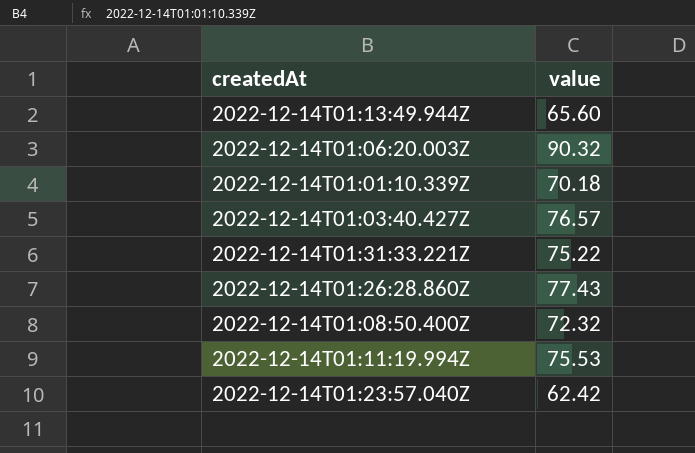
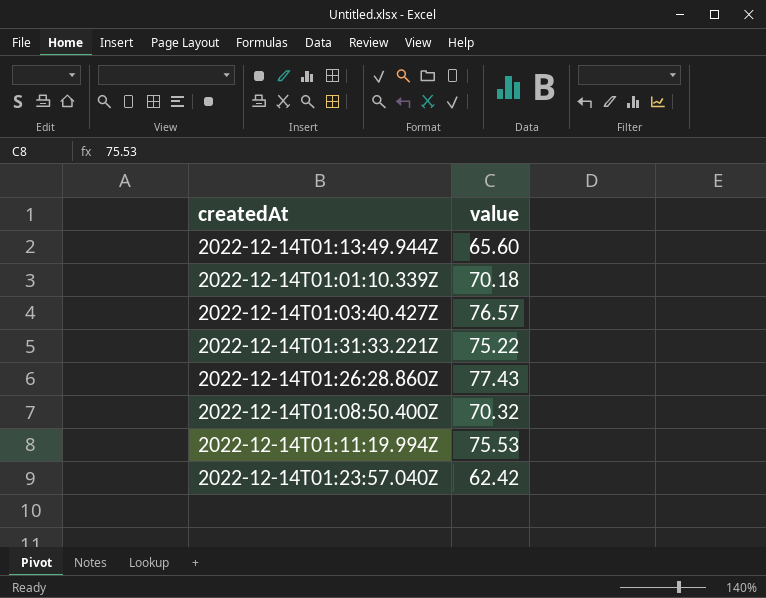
row 2022-12-14T01:06:20.003Z: 90.32 -> none
2022-12-14T01:08:50.400Z | value: 72.32 -> 70.32

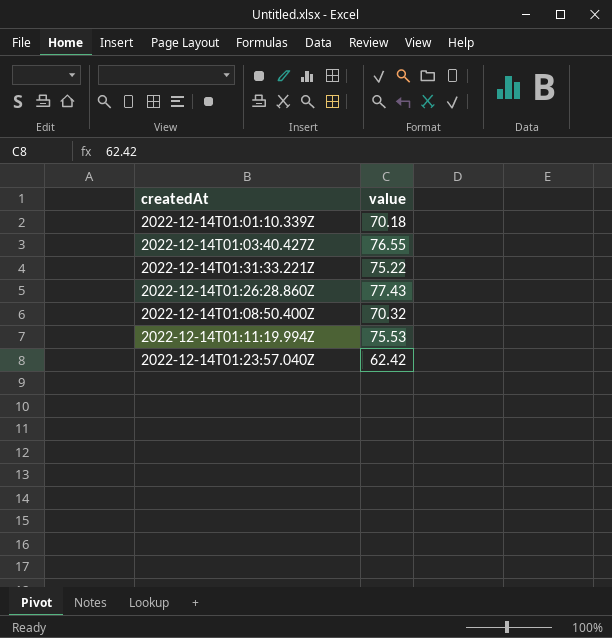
row 2022-12-14T01:13:49.944Z: 65.60 -> none
2022-12-14T01:03:40.427Z | value: 76.57 -> 76.55

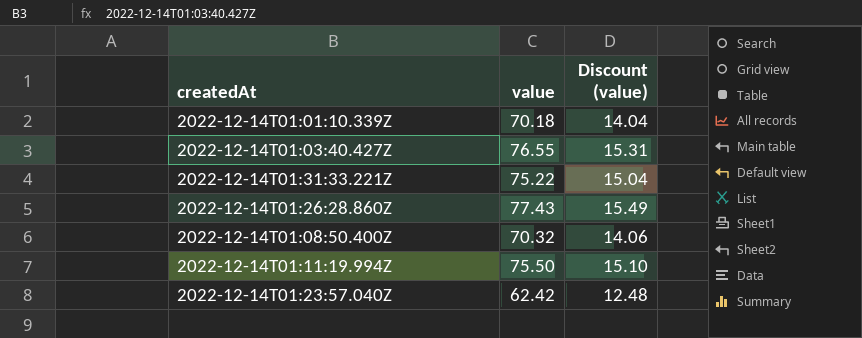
column Discount (value) | formula: none -> [value] * 0.2
2022-12-14T01:11:19.994Z | value: 75.53 -> 75.50

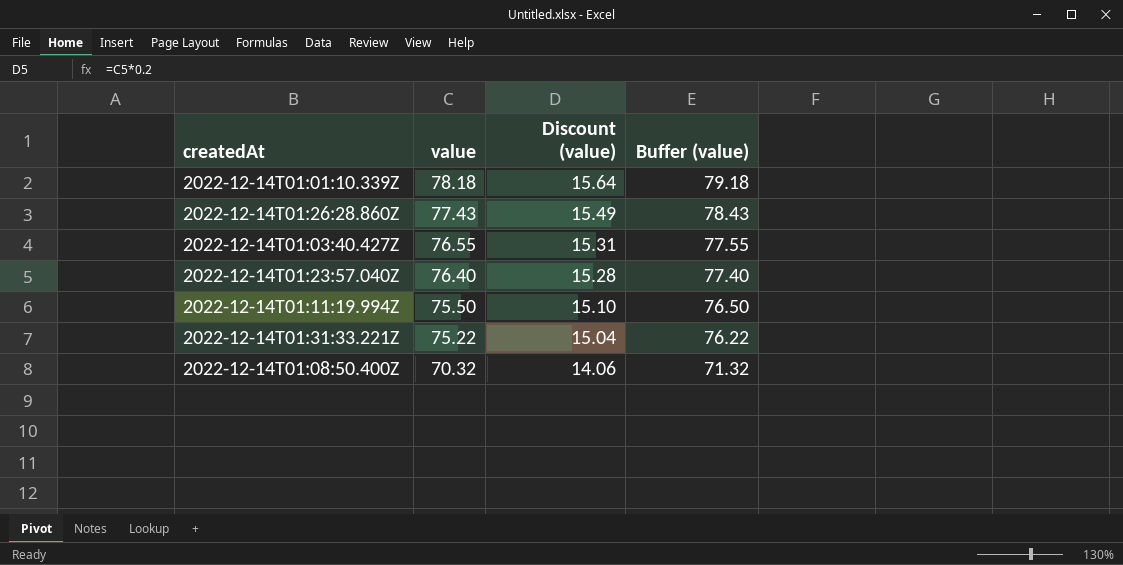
row order: none -> value descending
column Buffer (value) | formula: none -> [value] + 1
2022-12-14T01:01:10.339Z | value: 70.18 -> 78.18
2022-12-14T01:01:10.339Z | Discount (value): 14.04 -> 15.64
2022-12-14T01:23:57.040Z | value: 62.42 -> 76.40
2022-12-14T01:23:57.040Z | Discount (value): 12.48 -> 15.28

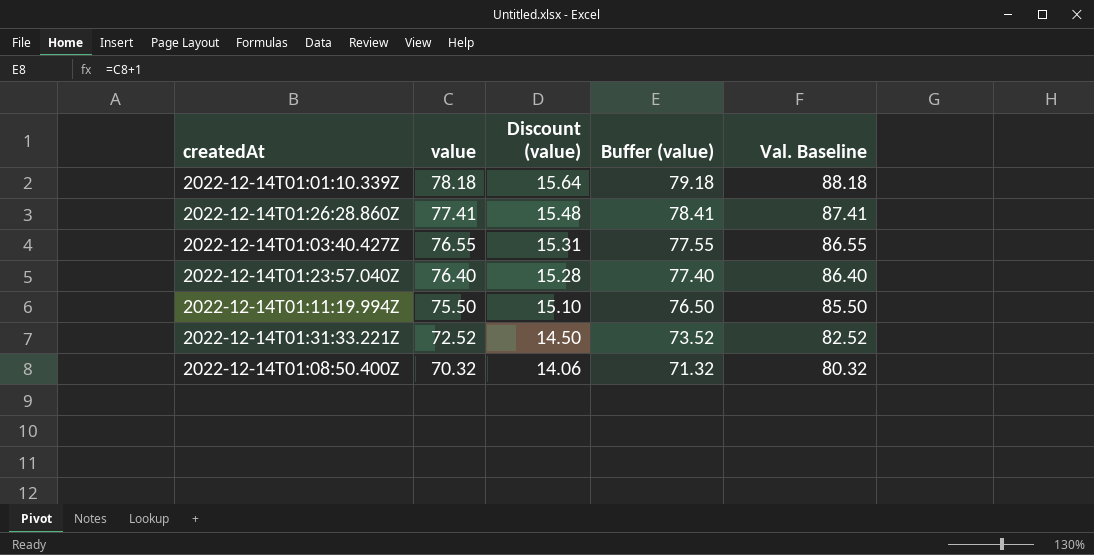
column Val. Baseline | formula: none -> [value] + 10
2022-12-14T01:26:28.860Z | value: 77.43 -> 77.41
2022-12-14T01:26:28.860Z | Discount (value): 15.49 -> 15.48
2022-12-14T01:26:28.860Z | Buffer (value): 78.43 -> 78.41
2022-12-14T01:31:33.221Z | value: 75.22 -> 72.52
2022-12-14T01:31:33.221Z | Discount (value): 15.04 -> 14.50
2022-12-14T01:31:33.221Z | Buffer (value): 76.22 -> 73.52

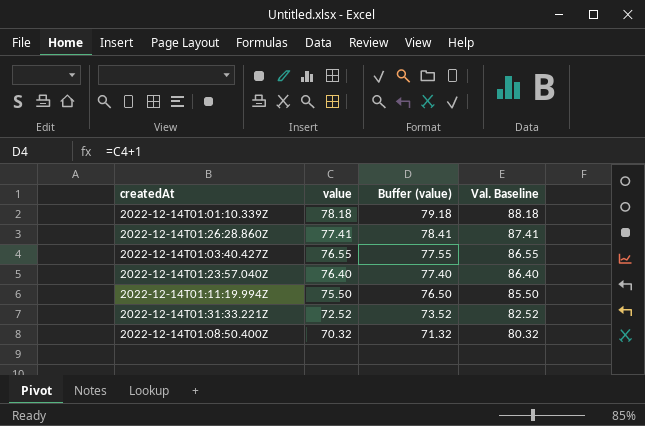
column Discount (value) | formula: [value] * 0.2 -> none

